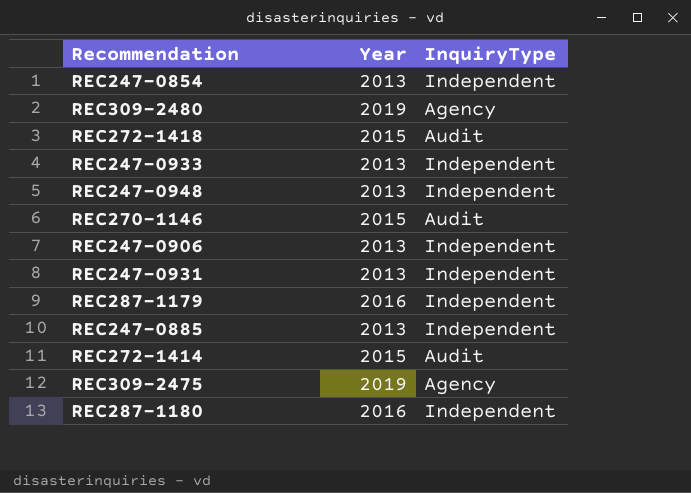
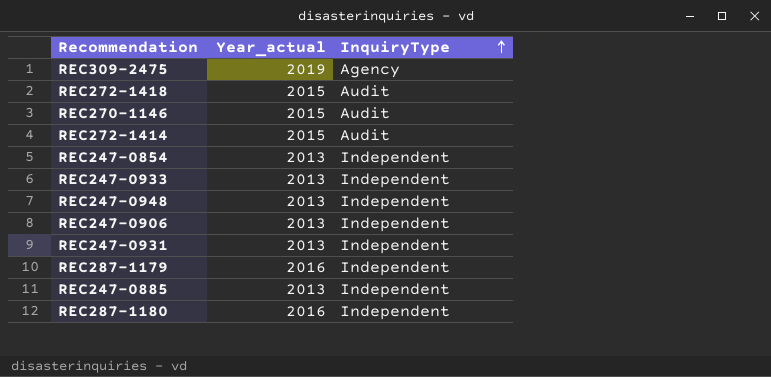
row order: none -> InquiryType ascending
column name: Year -> Year_actual
row REC309-2480: 2019 | Agency -> none

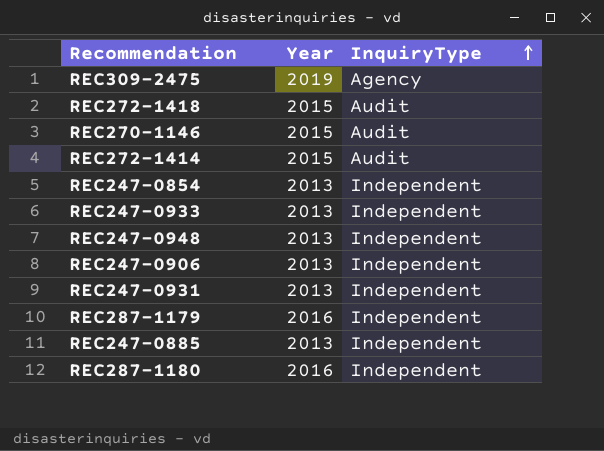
column name: Year_actual -> Year

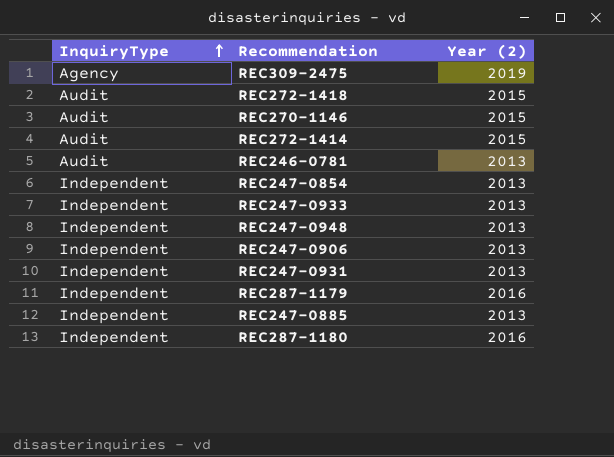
column InquiryType | position: 3 -> 1
column name: Year -> Year (2)
row REC246-0781: none -> Audit | 2013

